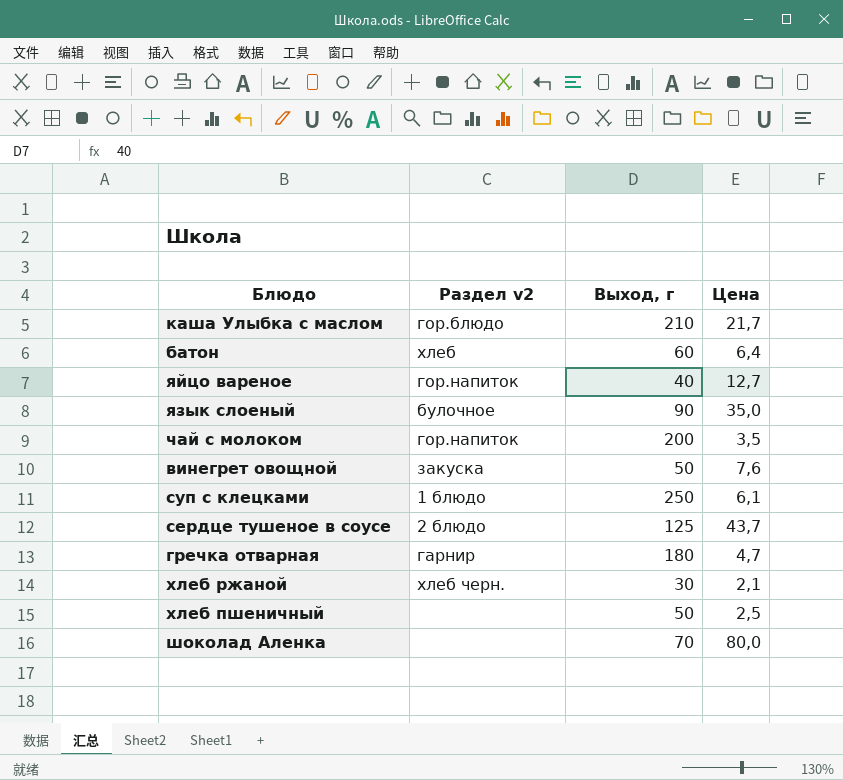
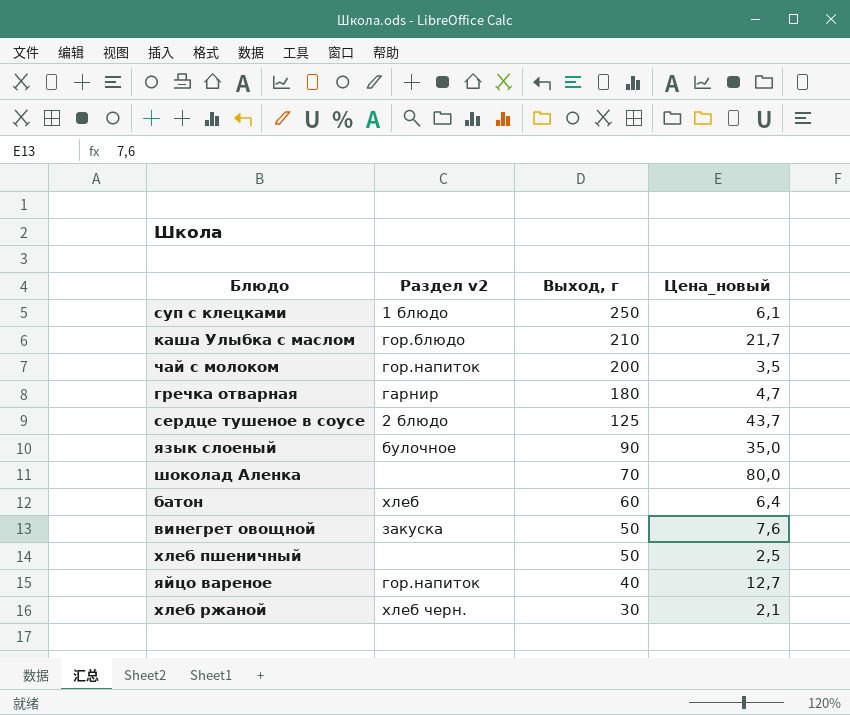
row order: none -> Выход, г descending
column name: Цена -> Цена_новый

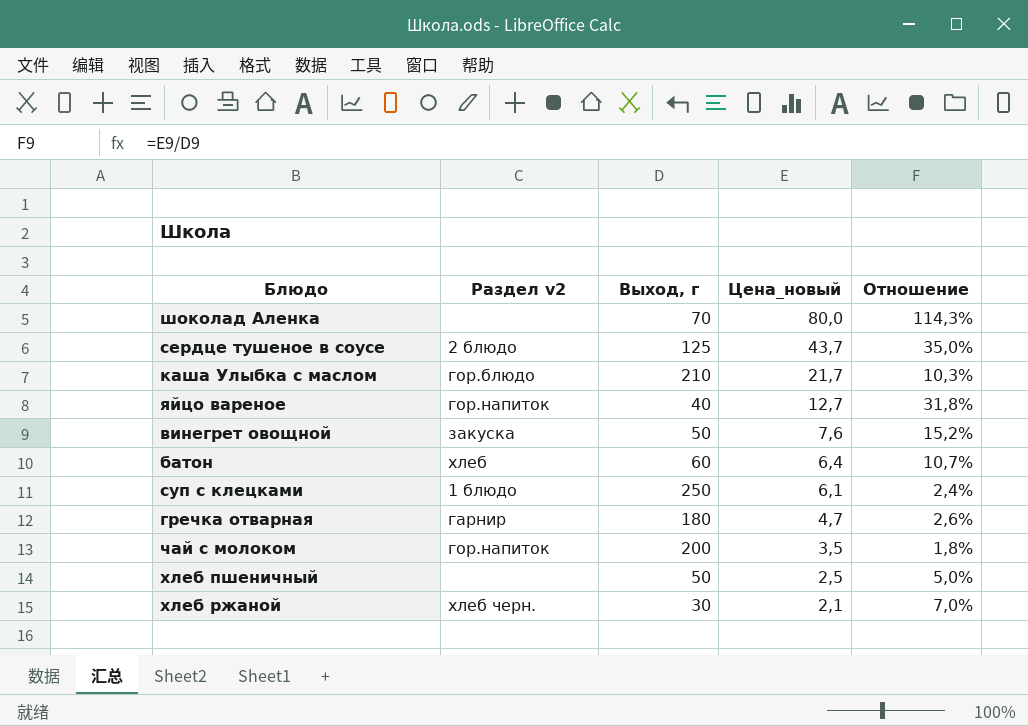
row order: Выход, г descending -> Цена_новый descending
column Отношение | formula: none -> [Цена_новый] / [Выход, г]
row язык слоеный: булочное | 90 | 35,0 -> none

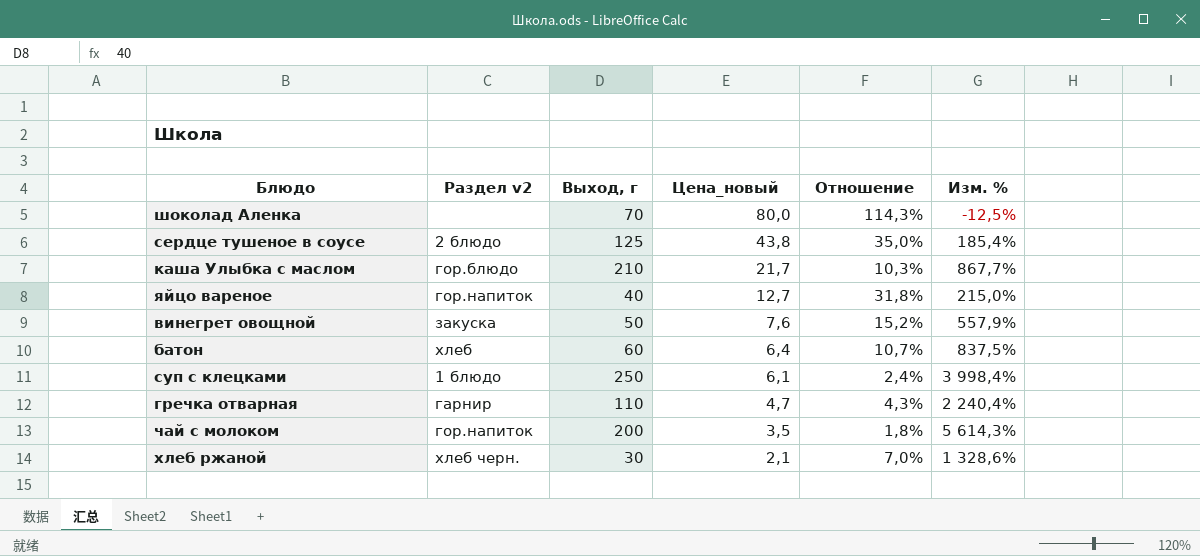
column Изм. % | formula: none -> ([Выход, г] - [Цена_новый]) / [Цена_новый]
row хлеб пшеничный: none | 50 | 2,5 | 5,0% -> none
сердце тушеное в соусе | Цена_новый: 43,7 -> 43,8
гречка отварная | Выход, г: 180 -> 110
гречка отварная | Отношение: 2,6% -> 4,3%

